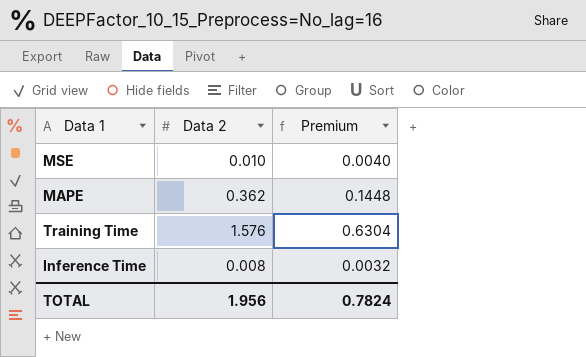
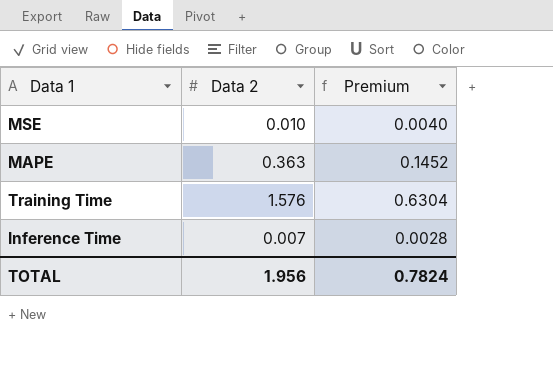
MAPE | Data 2: 0.362 -> 0.363
MAPE | Premium: 0.1448 -> 0.1452
Inference Time | Data 2: 0.008 -> 0.007
Inference Time | Premium: 0.0032 -> 0.0028

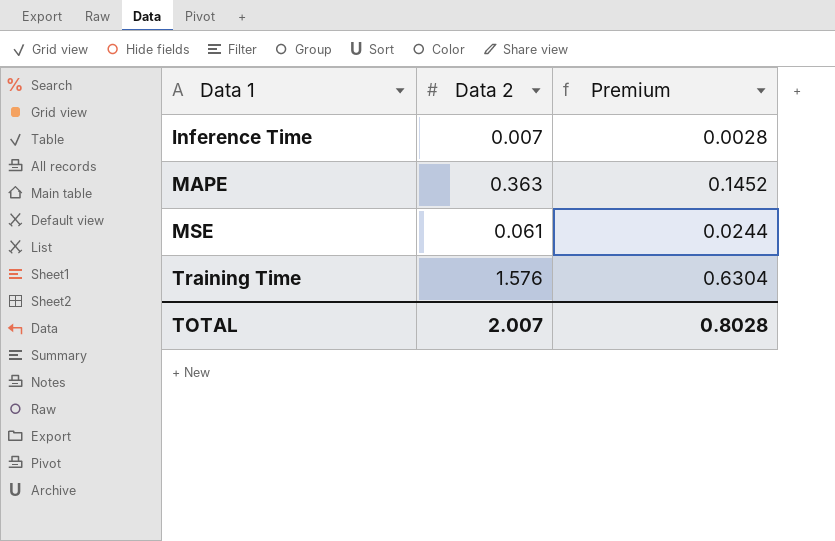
row order: none -> Data 1 ascending
MSE | Data 2: 0.010 -> 0.061
MSE | Premium: 0.0040 -> 0.0244
TOTAL | Data 2: 1.956 -> 2.007
TOTAL | Premium: 0.7824 -> 0.8028

